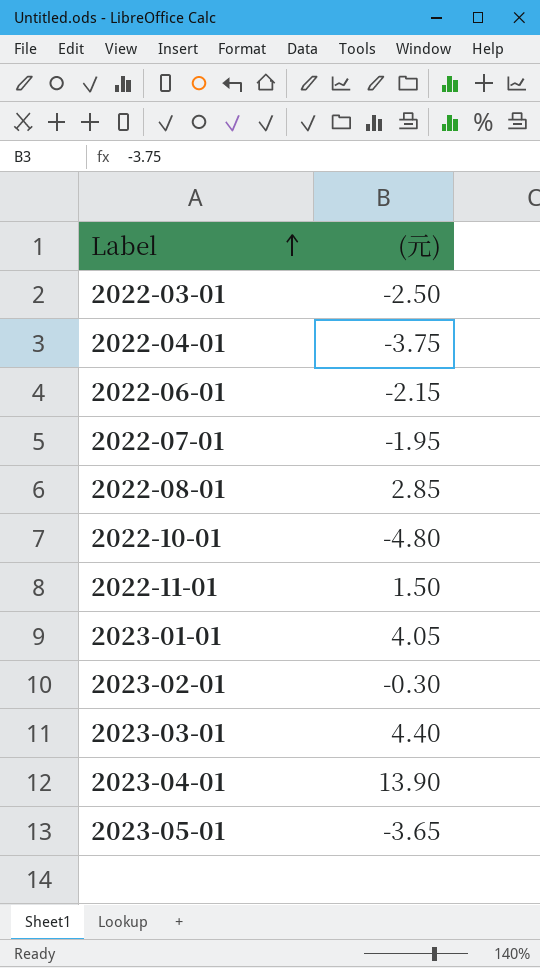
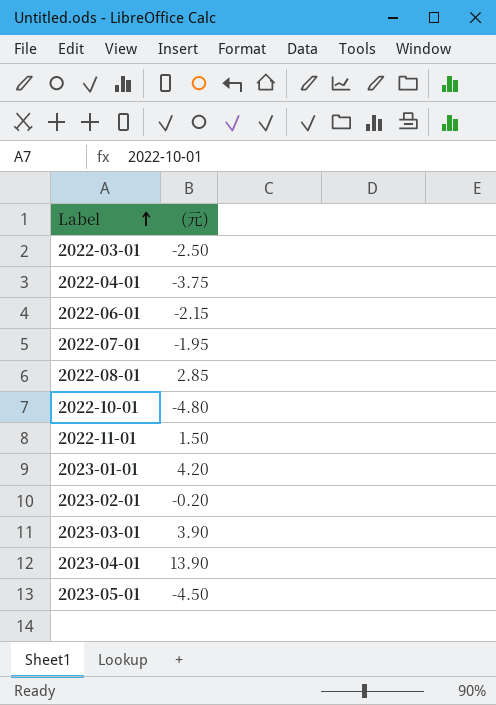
2023-01-01 | (元): 4.05 -> 4.20
2023-02-01 | (元): -0.30 -> -0.20
2023-03-01 | (元): 4.40 -> 3.90
2023-05-01 | (元): -3.65 -> -4.50

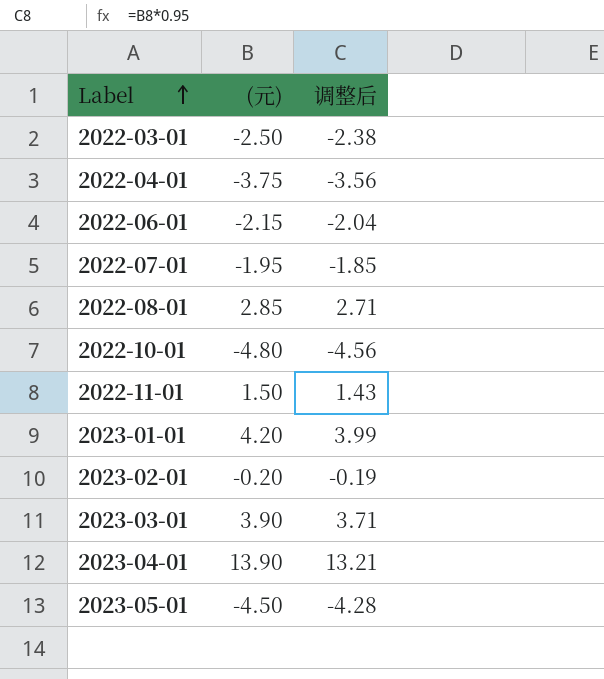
column 调整后 | formula: none -> [(元)] * 0.95

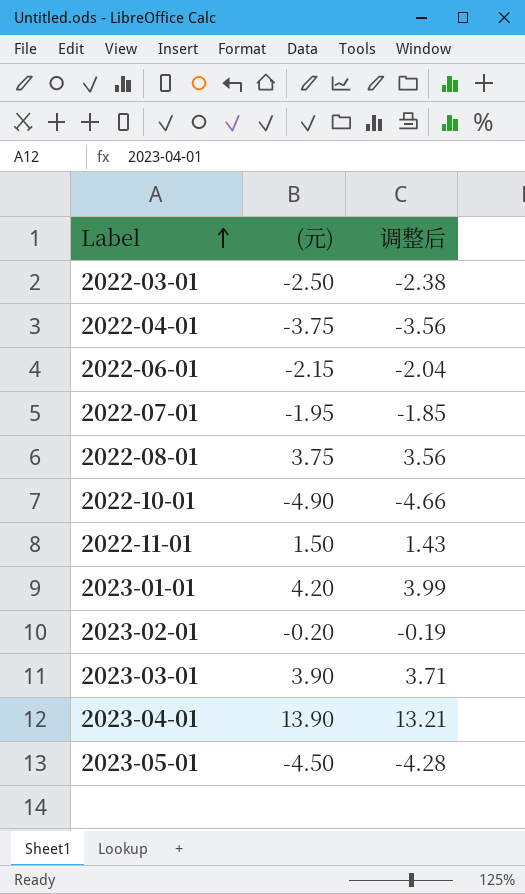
2022-08-01 | (元): 2.85 -> 3.75
2022-08-01 | 调整后: 2.71 -> 3.56
2022-10-01 | (元): -4.80 -> -4.90
2022-10-01 | 调整后: -4.56 -> -4.66

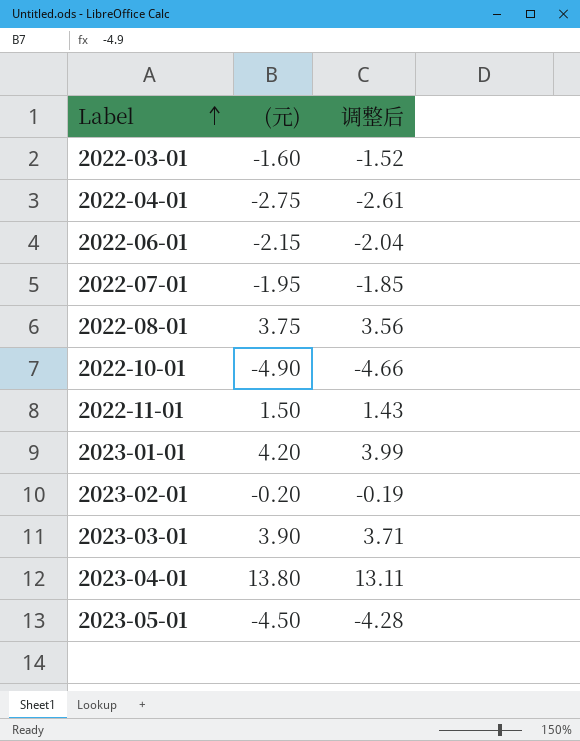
2022-03-01 | (元): -2.50 -> -1.60
2022-03-01 | 调整后: -2.38 -> -1.52
2022-04-01 | (元): -3.75 -> -2.75
2022-04-01 | 调整后: -3.56 -> -2.61
2023-04-01 | (元): 13.90 -> 13.80
2023-04-01 | 调整后: 13.21 -> 13.11

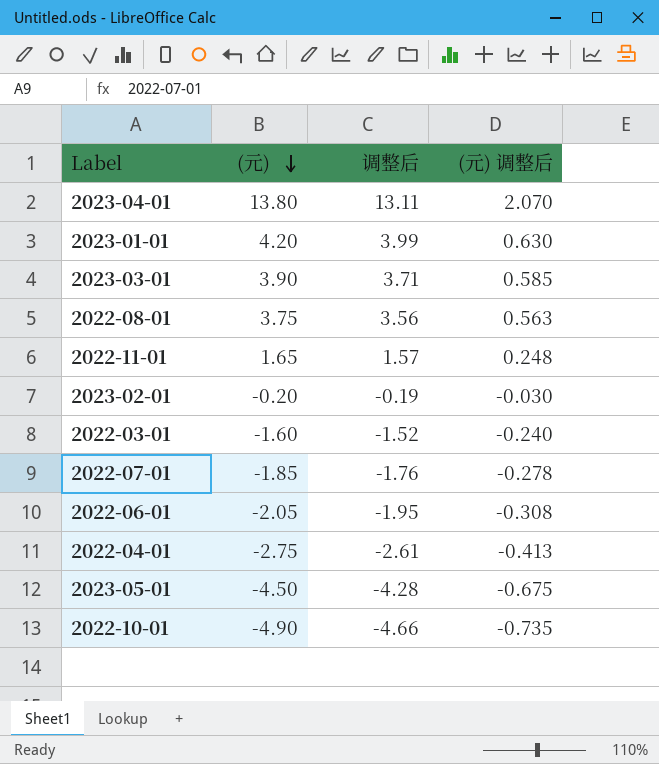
row order: Label ascending -> (元) descending
column (元) 调整后 | formula: none -> [(元)] * 0.15
2022-11-01 | (元): 1.50 -> 1.65
2022-11-01 | 调整后: 1.43 -> 1.57
2022-07-01 | (元): -1.95 -> -1.85
2022-07-01 | 调整后: -1.85 -> -1.76
2022-06-01 | (元): -2.15 -> -2.05
2022-06-01 | 调整后: -2.04 -> -1.95

